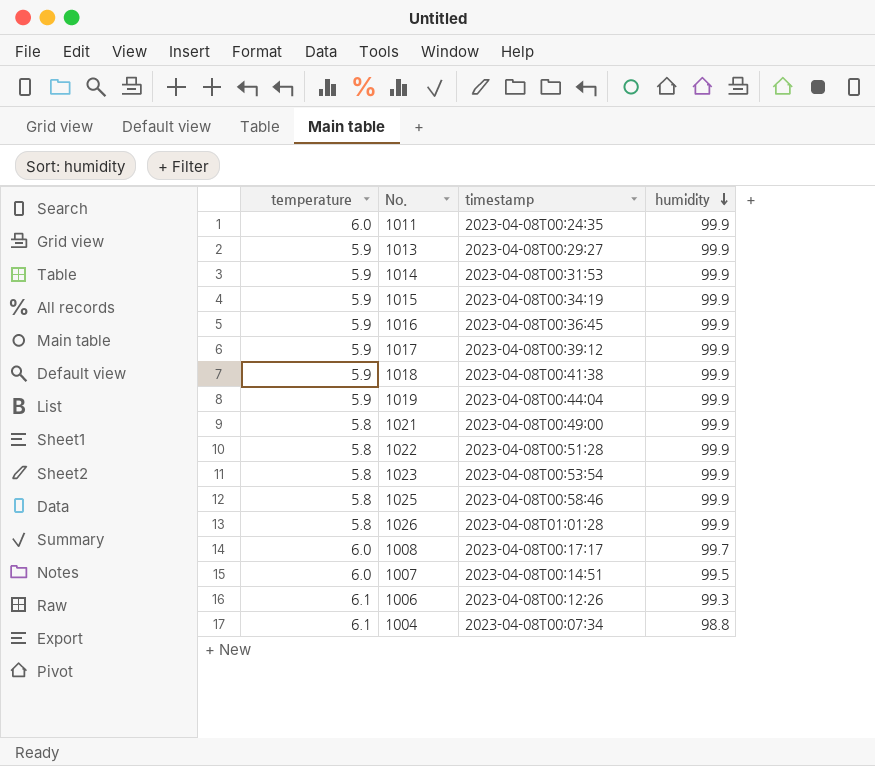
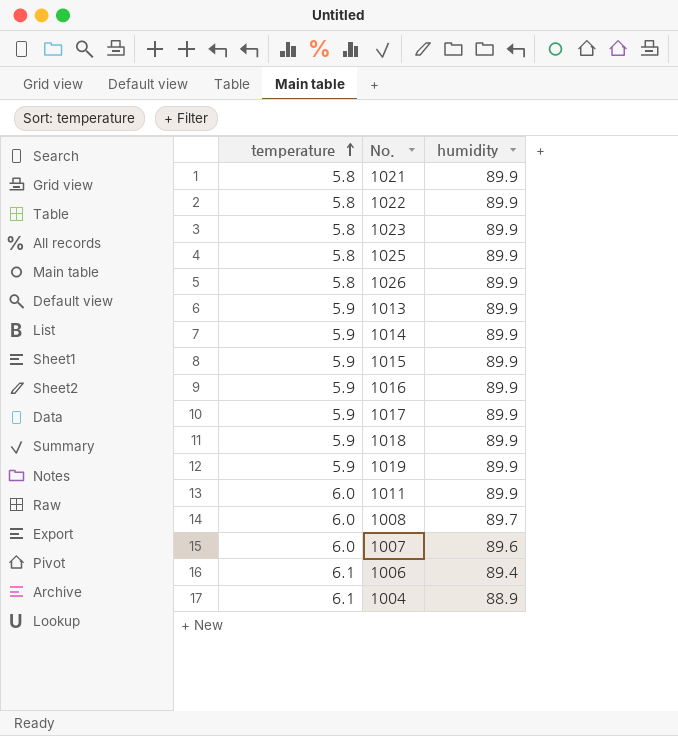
row order: humidity descending -> temperature ascending
column timestamp | position: 3 -> none
1021 | humidity: 99.9 -> 89.9
1022 | humidity: 99.9 -> 89.9
1023 | humidity: 99.9 -> 89.9
1025 | humidity: 99.9 -> 89.9
1026 | humidity: 99.9 -> 89.9
1013 | humidity: 99.9 -> 89.9
1014 | humidity: 99.9 -> 89.9
1015 | humidity: 99.9 -> 89.9
1016 | humidity: 99.9 -> 89.9
1017 | humidity: 99.9 -> 89.9
1018 | humidity: 99.9 -> 89.9
1019 | humidity: 99.9 -> 89.9
1011 | humidity: 99.9 -> 89.9
1008 | humidity: 99.7 -> 89.7
1007 | humidity: 99.5 -> 89.6
1006 | humidity: 99.3 -> 89.4
1004 | humidity: 98.8 -> 88.9

